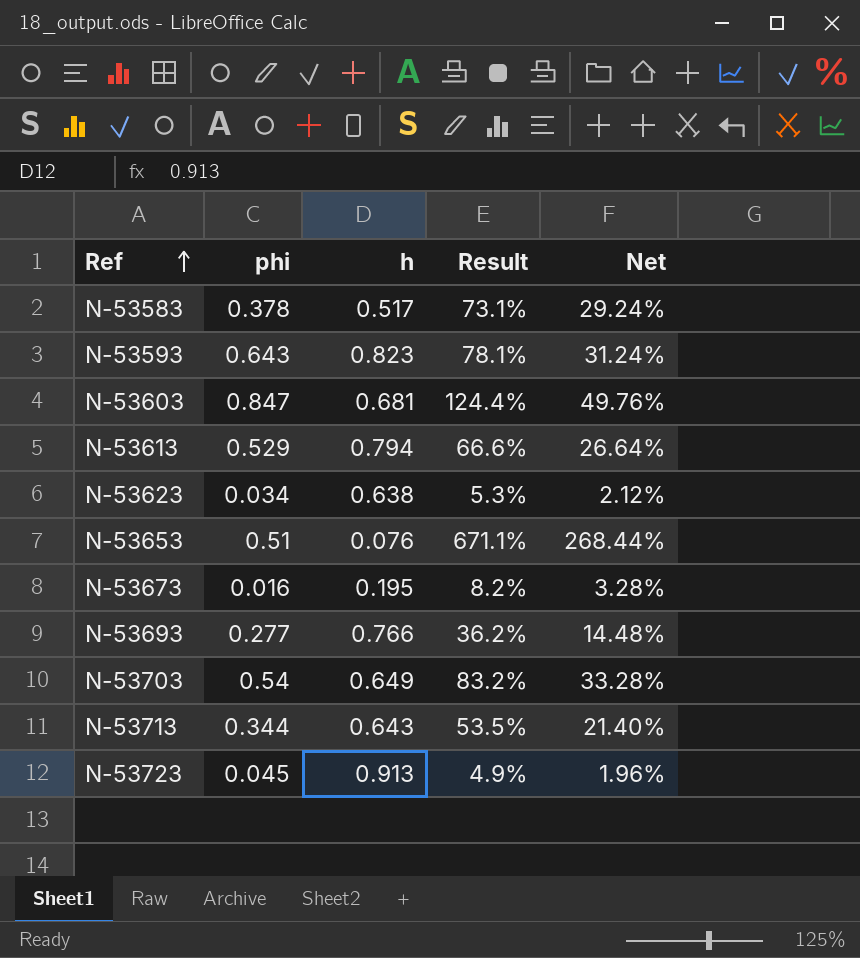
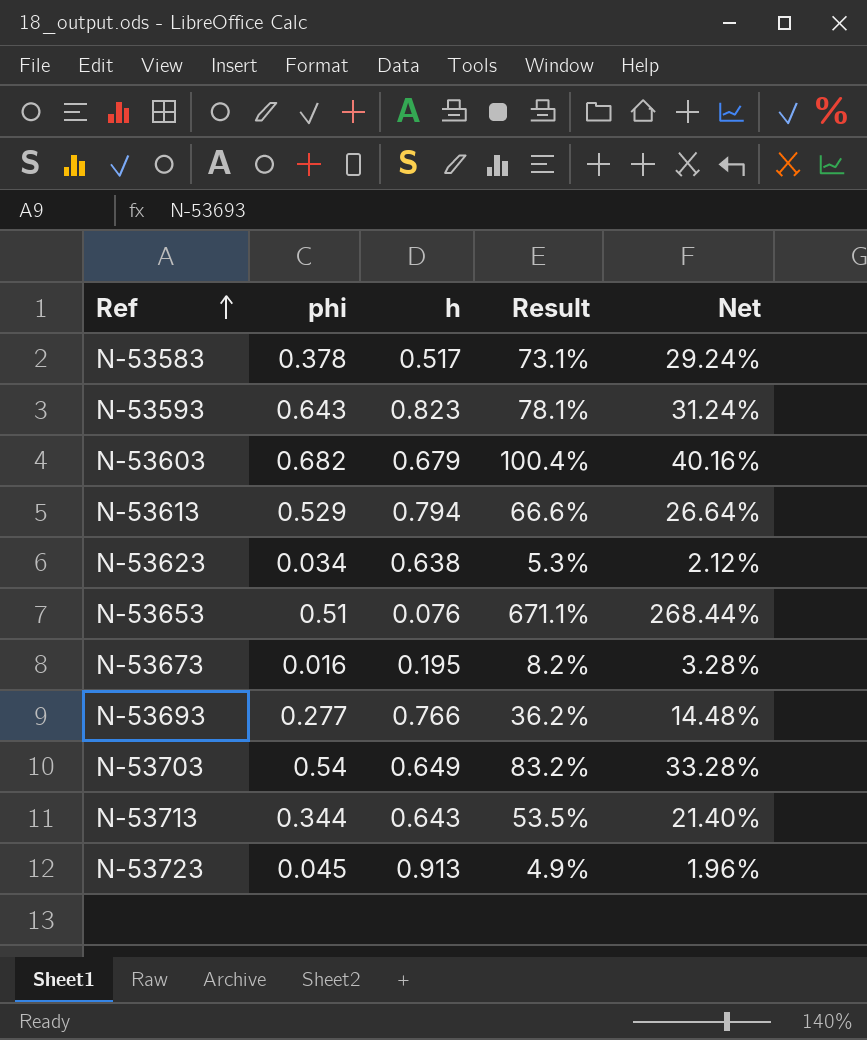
N-53603 | phi: 0.847 -> 0.682
N-53603 | h: 0.681 -> 0.679
N-53603 | Result: 124.4% -> 100.4%
N-53603 | Net: 49.76% -> 40.16%

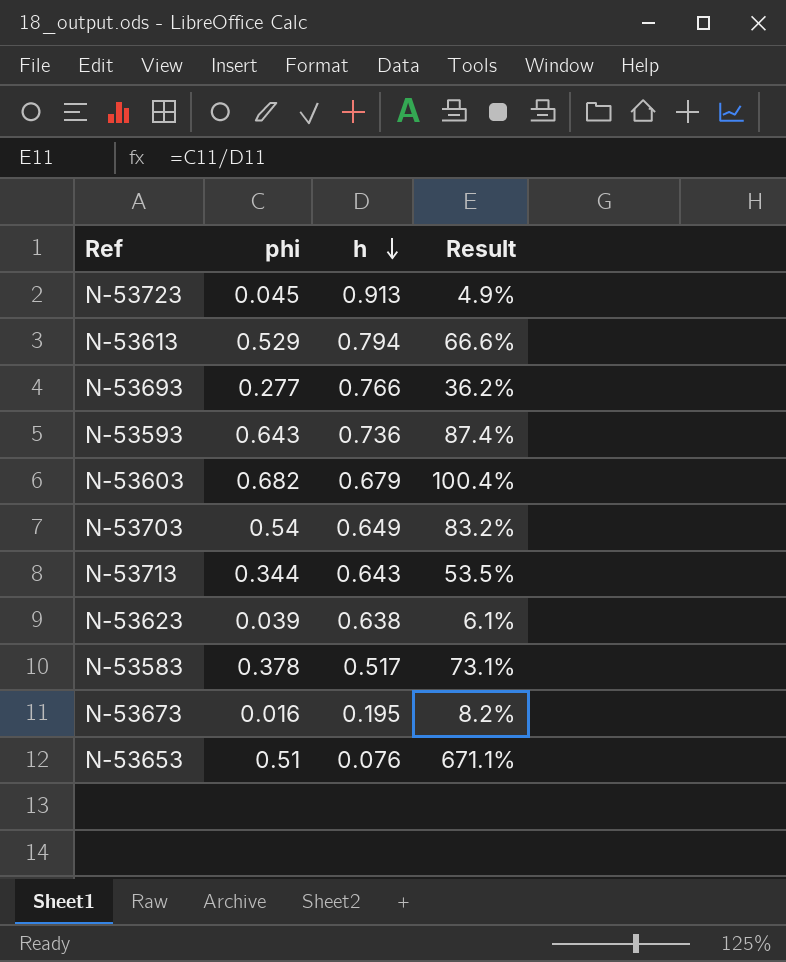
row order: Ref ascending -> h descending
column Net | formula: [Result] * 0.4 -> none
N-53593 | h: 0.823 -> 0.736
N-53593 | Result: 78.1% -> 87.4%
N-53623 | phi: 0.034 -> 0.039
N-53623 | Result: 5.3% -> 6.1%

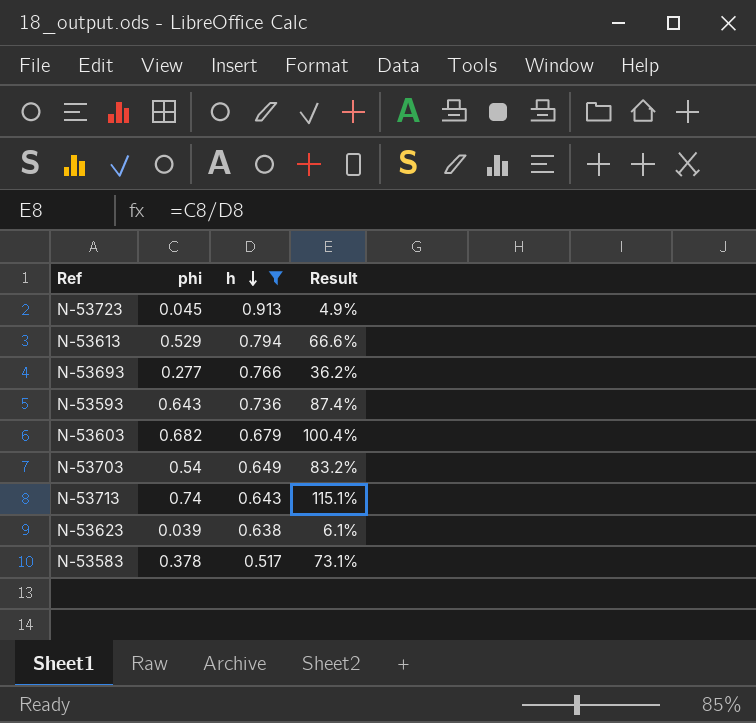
filter: none -> h >= 0.517
N-53713 | phi: 0.344 -> 0.74
N-53713 | Result: 53.5% -> 115.1%

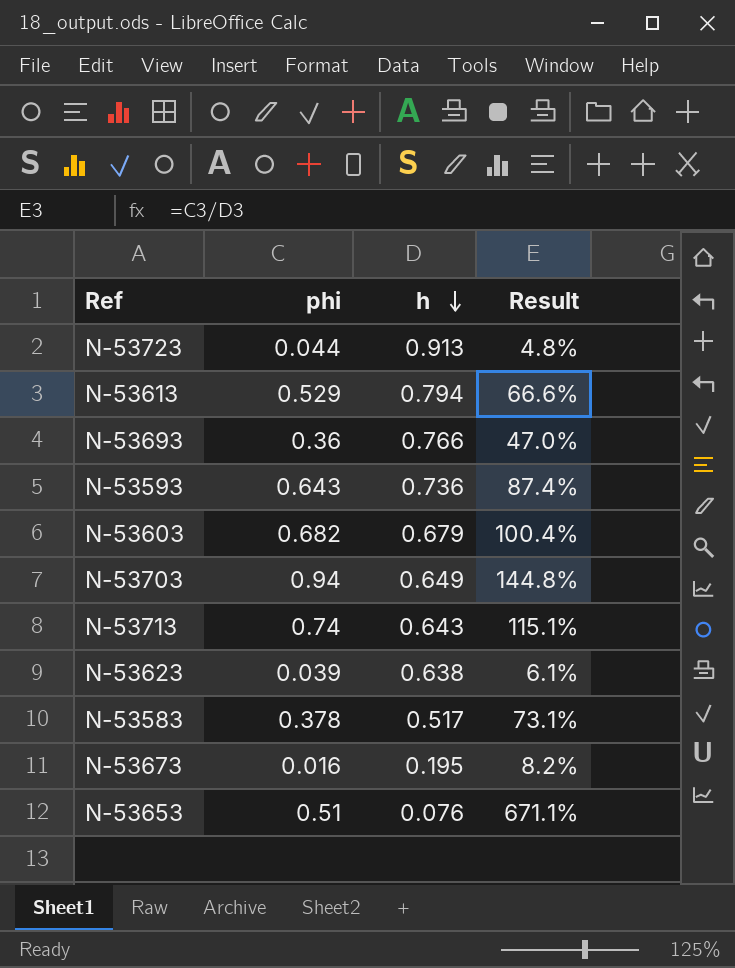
filter: h >= 0.517 -> none
N-53723 | phi: 0.045 -> 0.044
N-53723 | Result: 4.9% -> 4.8%
N-53693 | phi: 0.277 -> 0.36
N-53693 | Result: 36.2% -> 47.0%
N-53703 | phi: 0.54 -> 0.94
N-53703 | Result: 83.2% -> 144.8%

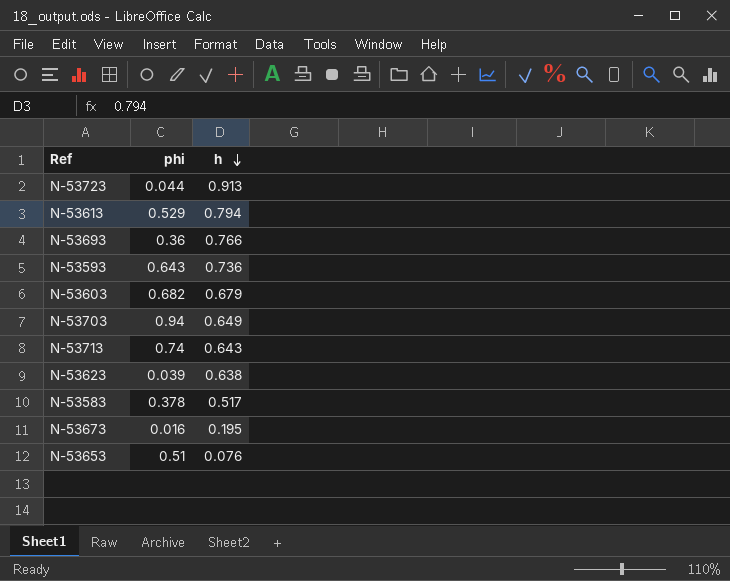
column Result | formula: [phi] / [h] -> none

